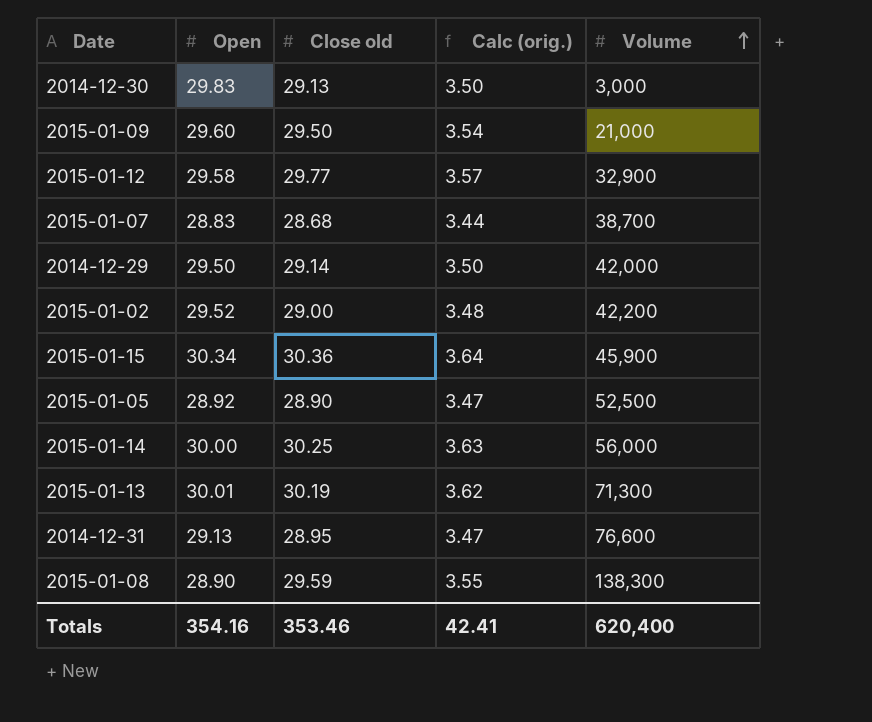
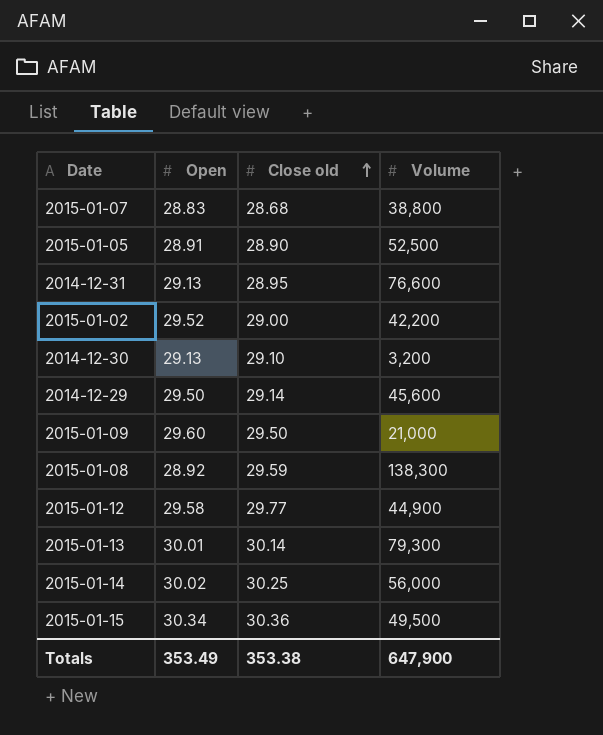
row order: Volume ascending -> Close old ascending
column Calc (orig.) | formula: [Close old] * 0.12 -> none
2015-01-07 | Volume: 38,700 -> 38,800
2015-01-05 | Open: 28.92 -> 28.91
2014-12-30 | Open: 29.83 -> 29.13
2014-12-30 | Close old: 29.13 -> 29.10
2014-12-30 | Volume: 3,000 -> 3,200
2014-12-29 | Volume: 42,000 -> 45,600
2015-01-08 | Open: 28.90 -> 28.92
2015-01-12 | Volume: 32,900 -> 44,900
2015-01-13 | Close old: 30.19 -> 30.14
2015-01-13 | Volume: 71,300 -> 79,300
2015-01-14 | Open: 30.00 -> 30.02
2015-01-15 | Volume: 45,900 -> 49,500
Totals | Open: 354.16 -> 353.49
Totals | Close old: 353.46 -> 353.38
Totals | Volume: 620,400 -> 647,900

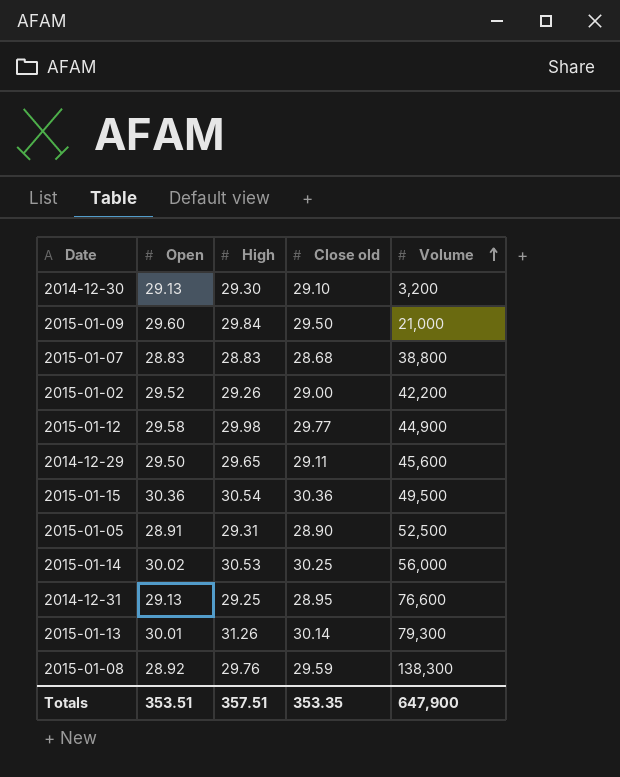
row order: Close old ascending -> Volume ascending
column High | position: none -> 3
2014-12-29 | Close old: 29.14 -> 29.11
2015-01-15 | Open: 30.34 -> 30.36
Totals | Open: 353.49 -> 353.51
Totals | Close old: 353.38 -> 353.35

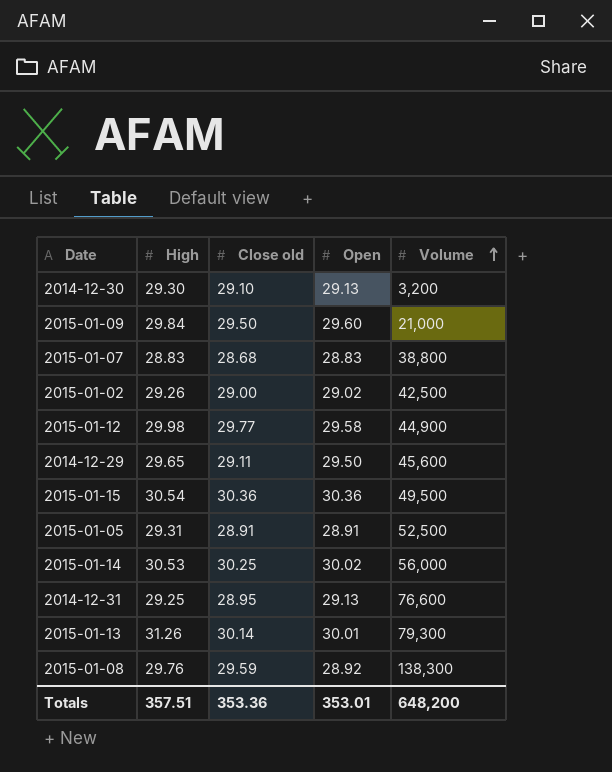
column Open | position: 2 -> 4
2015-01-02 | Open: 29.52 -> 29.02
2015-01-02 | Volume: 42,200 -> 42,500
2015-01-05 | Close old: 28.90 -> 28.91
Totals | Close old: 353.35 -> 353.36
Totals | Open: 353.51 -> 353.01
Totals | Volume: 647,900 -> 648,200

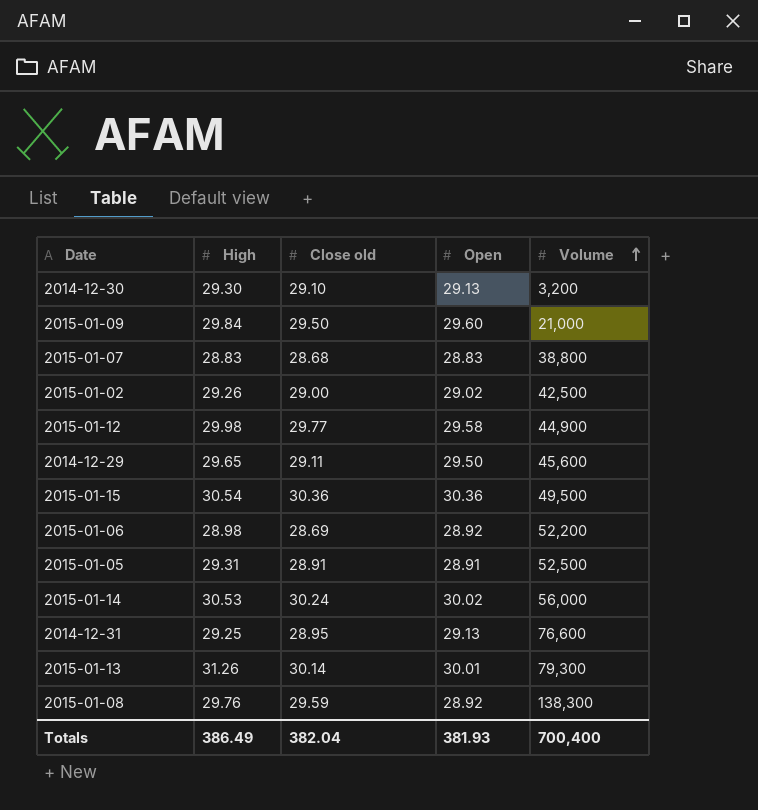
row 2015-01-06: none -> 28.98 | 28.69 | 28.92 | 52,200
2015-01-14 | Close old: 30.25 -> 30.24
Totals | High: 357.51 -> 386.49
Totals | Close old: 353.36 -> 382.04
Totals | Open: 353.01 -> 381.93
Totals | Volume: 648,200 -> 700,400

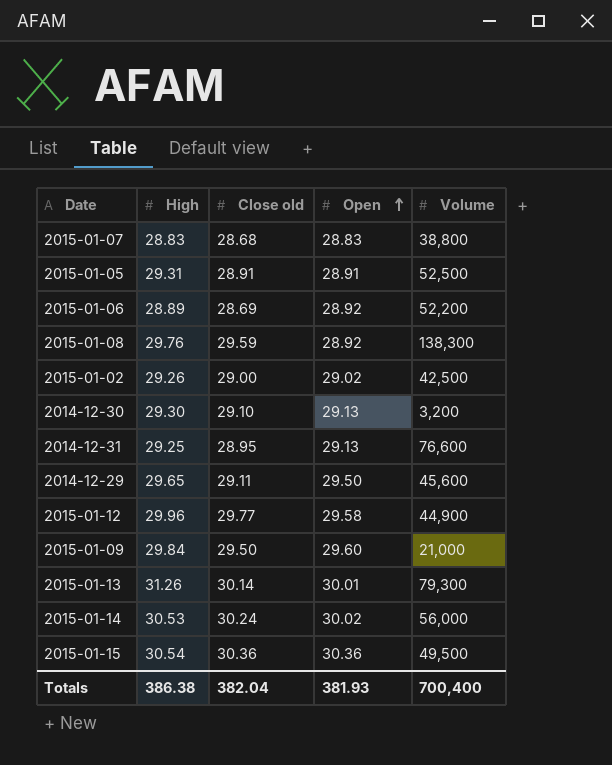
row order: Volume ascending -> Open ascending
2015-01-06 | High: 28.98 -> 28.89
2015-01-12 | High: 29.98 -> 29.96
Totals | High: 386.49 -> 386.38

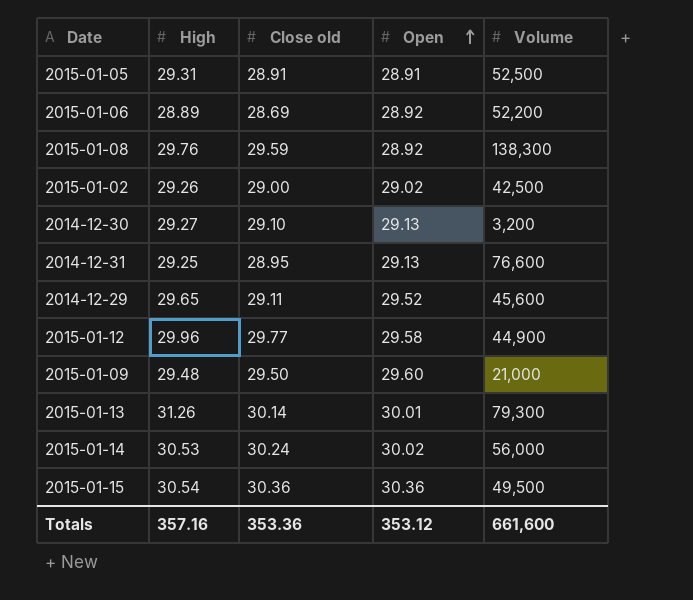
row 2015-01-07: 28.83 | 28.68 | 28.83 | 38,800 -> none
2014-12-30 | High: 29.30 -> 29.27
2014-12-29 | Open: 29.50 -> 29.52
2015-01-09 | High: 29.84 -> 29.48
Totals | High: 386.38 -> 357.16
Totals | Close old: 382.04 -> 353.36
Totals | Open: 381.93 -> 353.12
Totals | Volume: 700,400 -> 661,600

